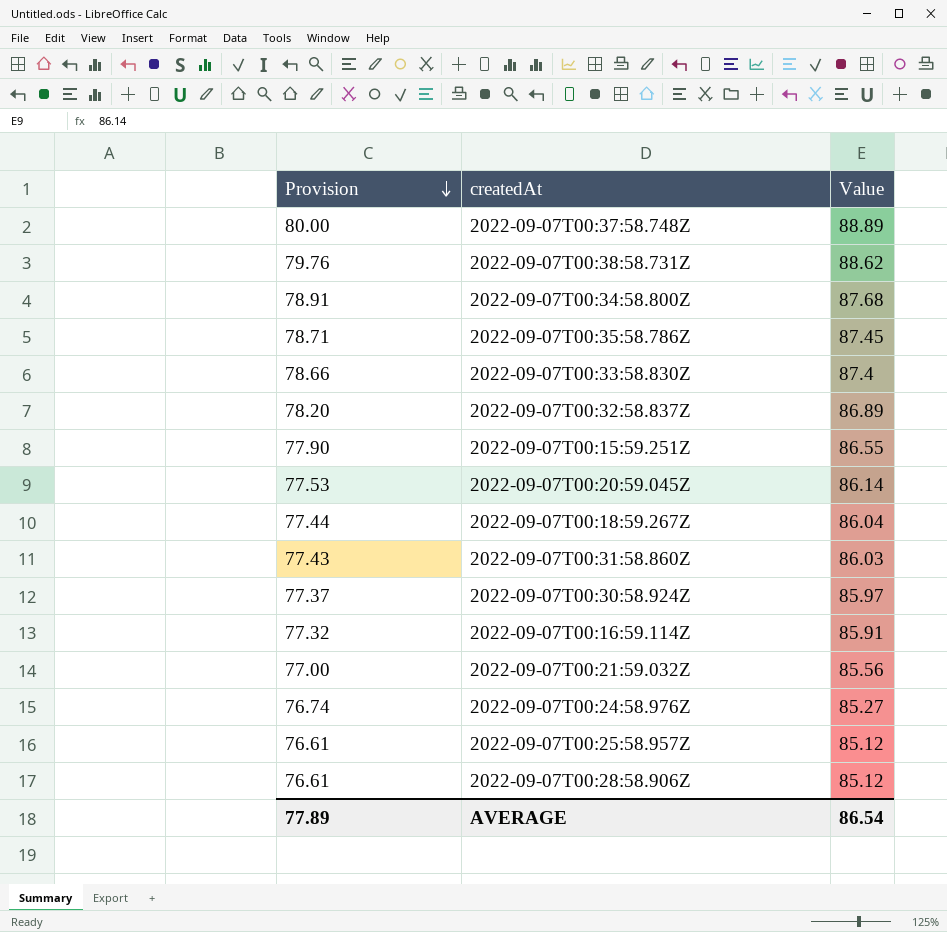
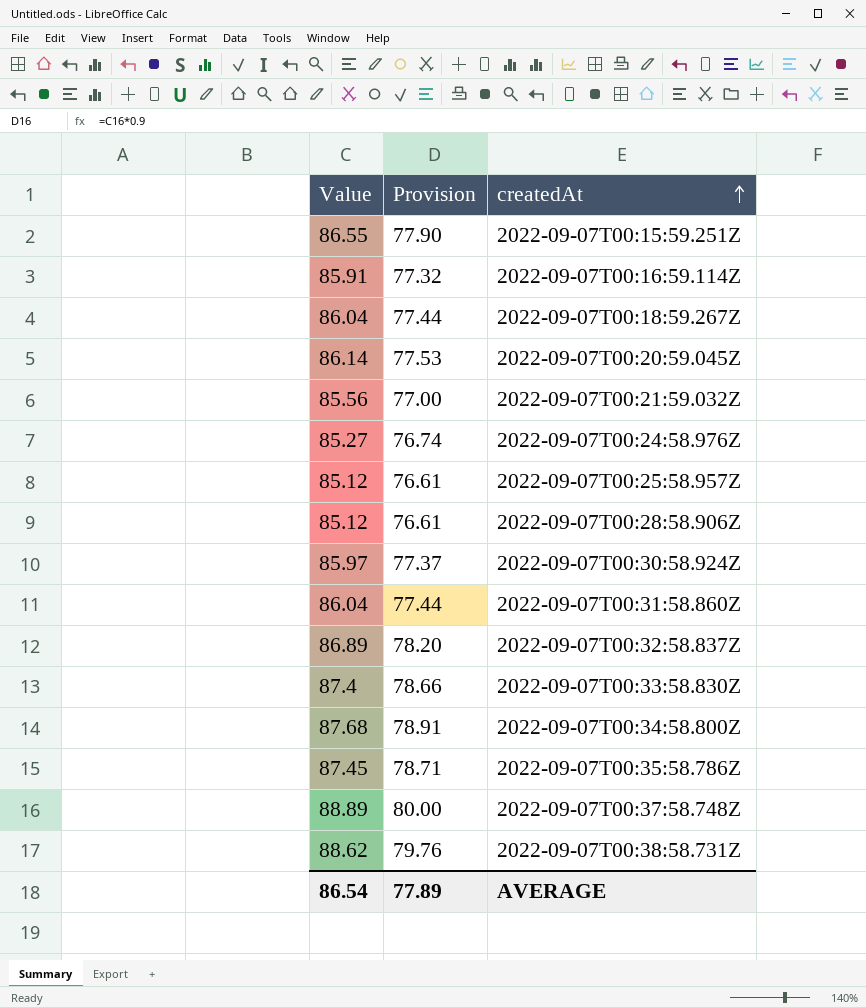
row order: Provision descending -> createdAt ascending
column Value | position: 3 -> 1
2022-09-07T00:31:58.860Z | Value: 86.03 -> 86.04
2022-09-07T00:31:58.860Z | Provision: 77.43 -> 77.44

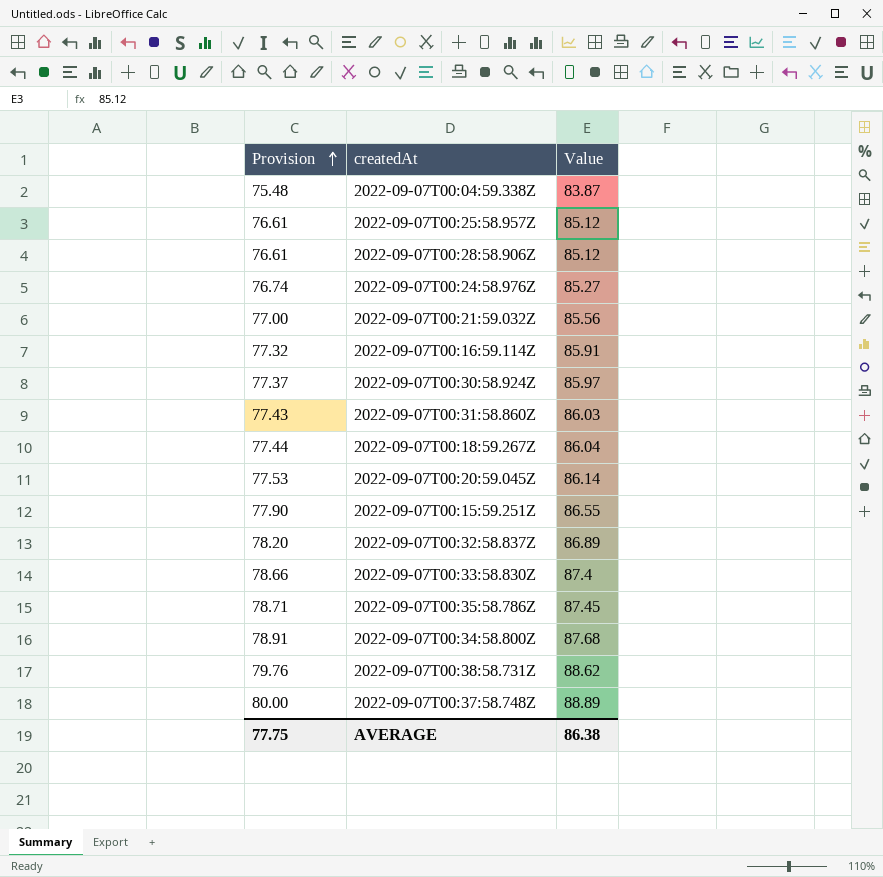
row order: createdAt ascending -> Provision ascending
column Value | position: 1 -> 3
row 2022-09-07T00:04:59.338Z: none -> 75.48 | 83.87
2022-09-07T00:31:58.860Z | Provision: 77.44 -> 77.43
2022-09-07T00:31:58.860Z | Value: 86.04 -> 86.03
AVERAGE | Provision: 77.89 -> 77.75
AVERAGE | Value: 86.54 -> 86.38

